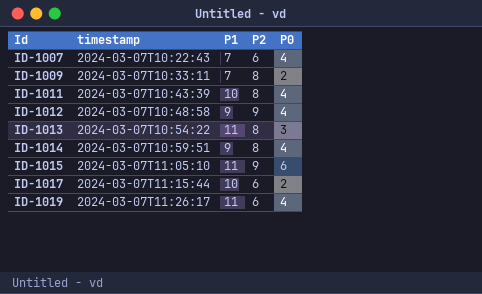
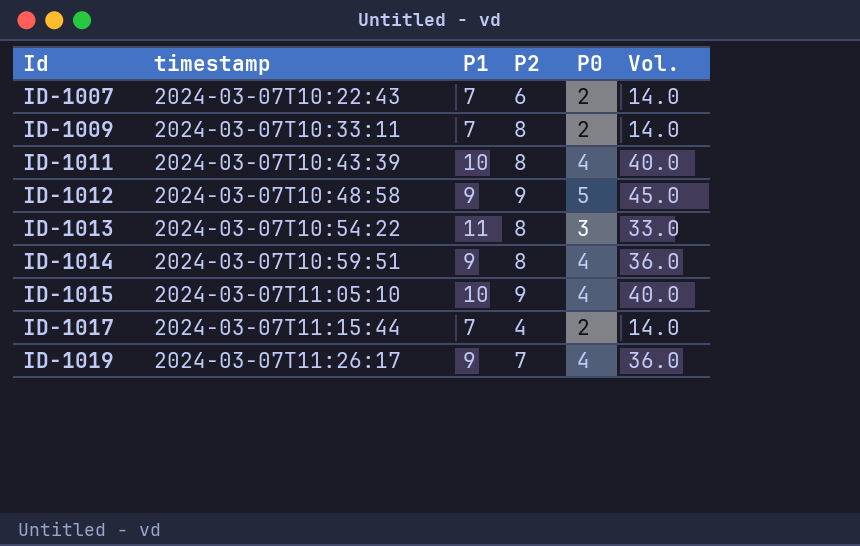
column Vol. | formula: none -> [P1] * [P0]
ID-1007 | P0: 4 -> 2
ID-1012 | P0: 4 -> 5
ID-1015 | P1: 11 -> 10
ID-1015 | P0: 6 -> 4
ID-1017 | P1: 10 -> 7
ID-1017 | P2: 6 -> 4
ID-1019 | P1: 11 -> 9
ID-1019 | P2: 6 -> 7

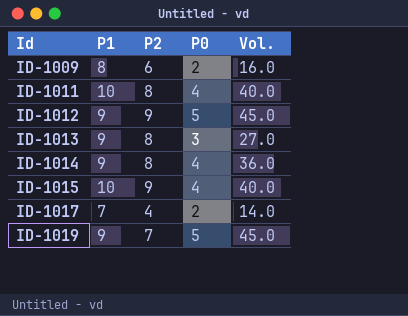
column timestamp | position: 2 -> none
row ID-1007: 2024-03-07T10:22:43 | 7 | 6 | 2 | 14.0 -> none
ID-1009 | P1: 7 -> 8
ID-1009 | P2: 8 -> 6
ID-1009 | Vol.: 14.0 -> 16.0
ID-1013 | P1: 11 -> 9
ID-1013 | Vol.: 33.0 -> 27.0
ID-1019 | P0: 4 -> 5
ID-1019 | Vol.: 36.0 -> 45.0

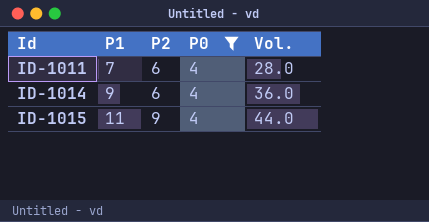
filter: none -> P0 = 4
ID-1011 | P1: 10 -> 7
ID-1011 | P2: 8 -> 6
ID-1011 | Vol.: 40.0 -> 28.0
ID-1014 | P2: 8 -> 6
ID-1015 | P1: 10 -> 11
ID-1015 | Vol.: 40.0 -> 44.0

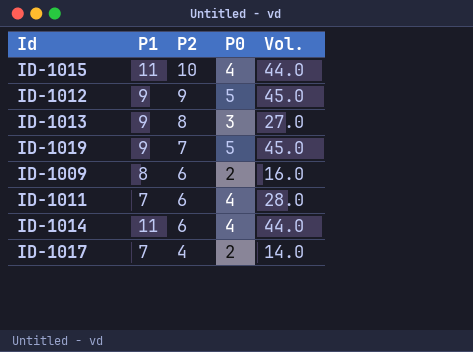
filter: P0 = 4 -> none
row order: Id ascending -> P2 descending
ID-1015 | P2: 9 -> 10
ID-1014 | P1: 9 -> 11
ID-1014 | Vol.: 36.0 -> 44.0

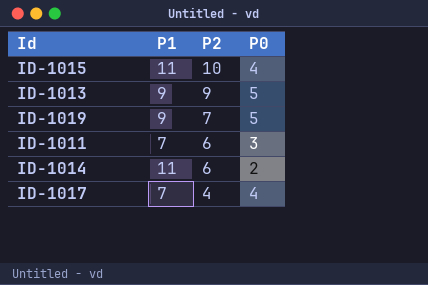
column Vol. | formula: [P1] * [P0] -> none
row ID-1012: 9 | 9 | 5 | 45.0 -> none
row ID-1009: 8 | 6 | 2 | 16.0 -> none
ID-1013 | P2: 8 -> 9
ID-1013 | P0: 3 -> 5
ID-1011 | P0: 4 -> 3
ID-1014 | P0: 4 -> 2
ID-1017 | P0: 2 -> 4

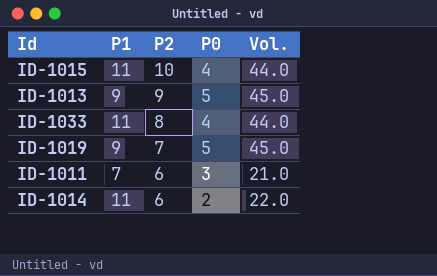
column Vol. | formula: none -> [P1] * [P0]
row ID-1017: 7 | 4 | 4 -> none
row ID-1033: none -> 11 | 8 | 4 | 44.0

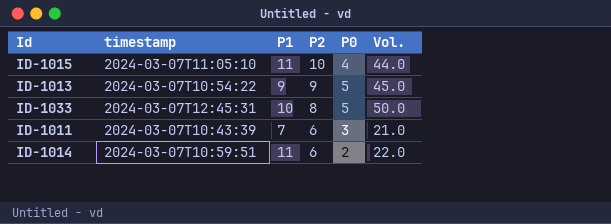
column timestamp | position: none -> 2
row ID-1019: 9 | 7 | 5 | 45.0 -> none
ID-1033 | P1: 11 -> 10
ID-1033 | P0: 4 -> 5
ID-1033 | Vol.: 44.0 -> 50.0

